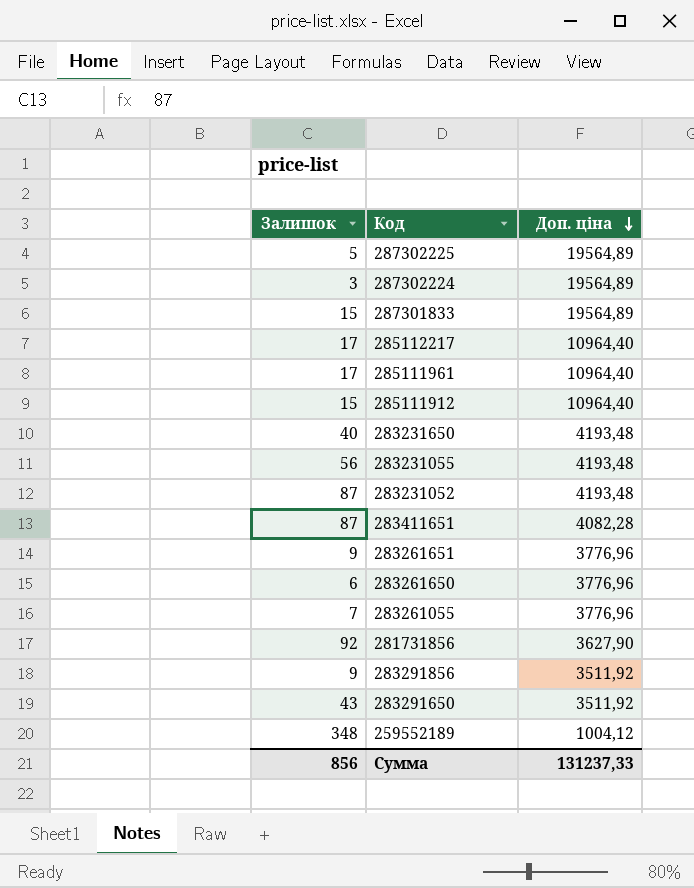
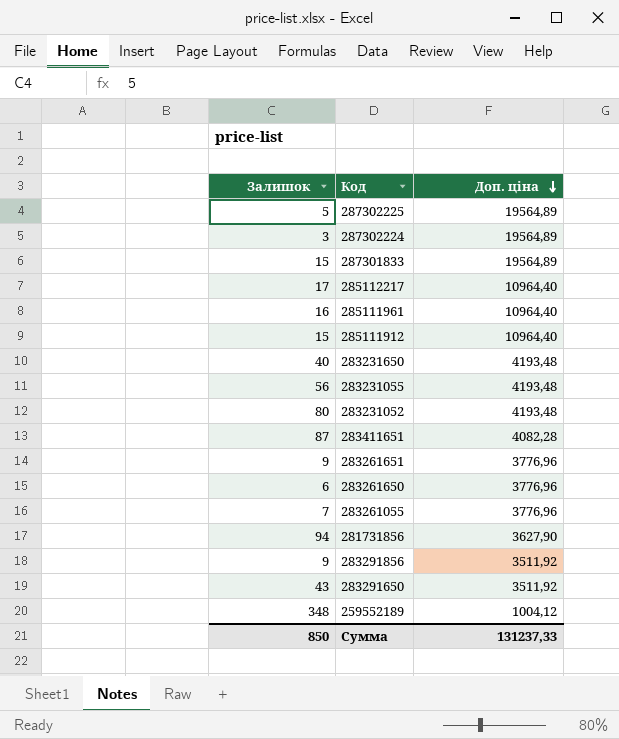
285111961 | Залишок: 17 -> 16
283231052 | Залишок: 87 -> 80
281731856 | Залишок: 92 -> 94
Сумма | Залишок: 856 -> 850

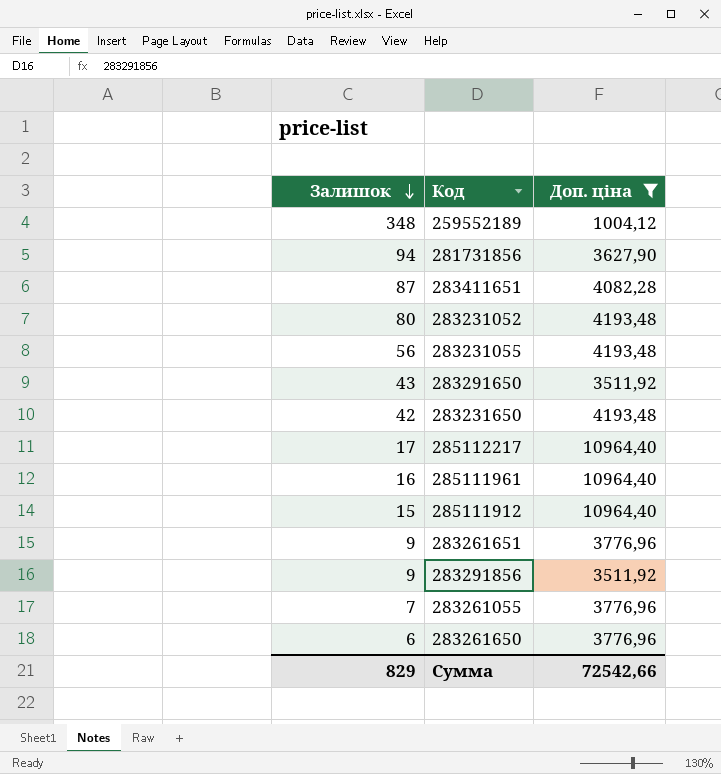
filter: none -> Доп. ціна != 19564,89
row order: Доп. ціна descending -> Залишок descending
283231650 | Залишок: 40 -> 42
Сумма | Залишок: 850 -> 829
Сумма | Доп. ціна: 131237,33 -> 72542,66

